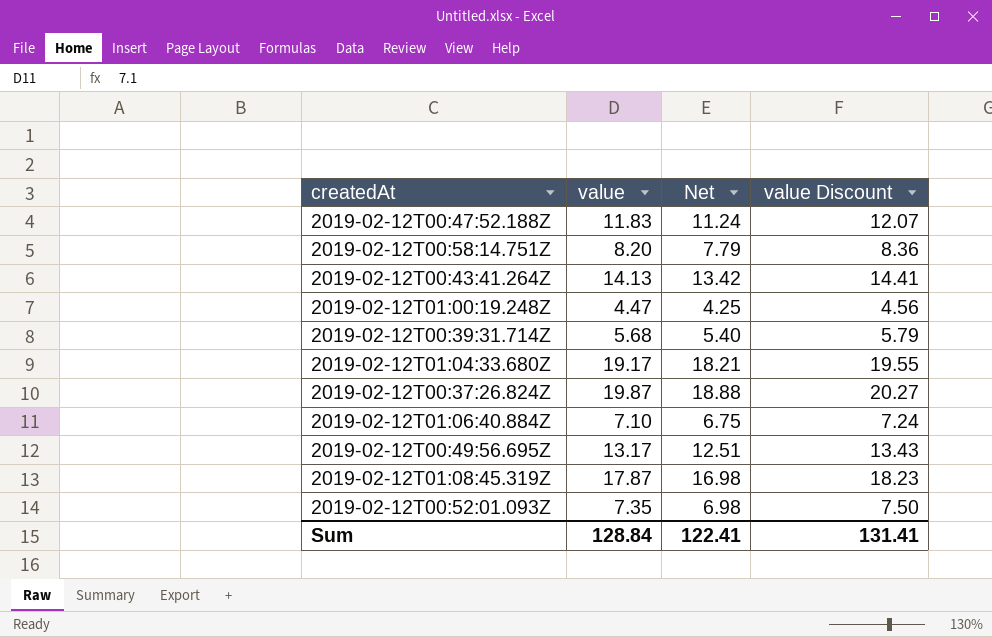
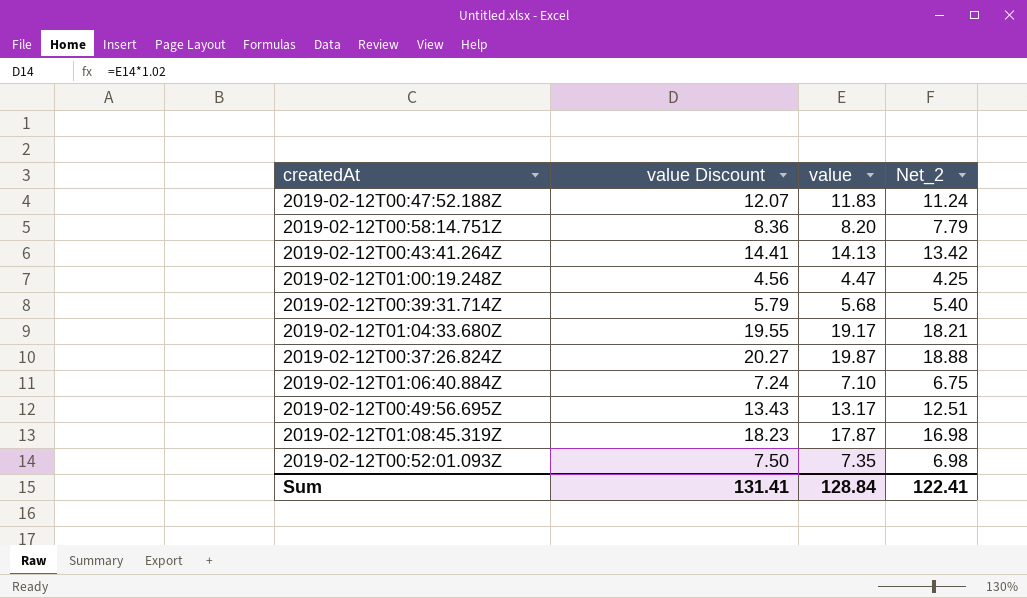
column value Discount | position: 4 -> 2
column name: Net -> Net_2

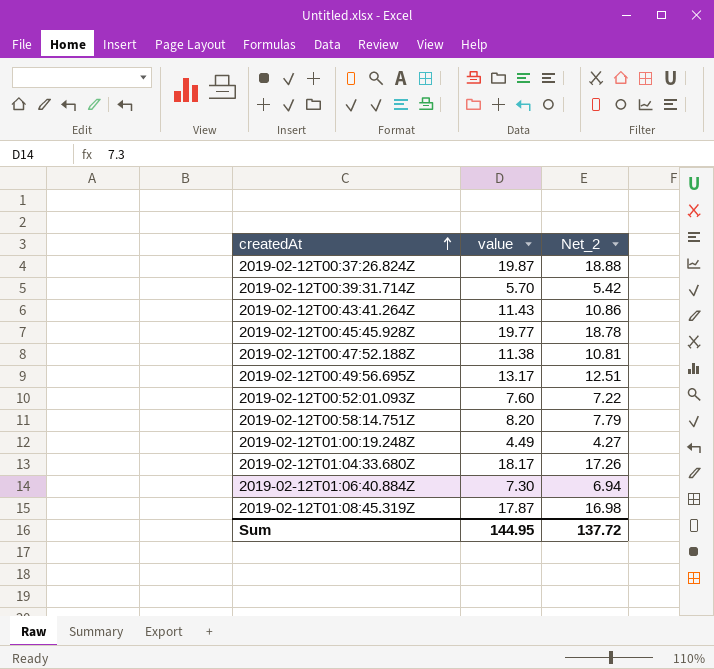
row order: none -> createdAt ascending
column value Discount | formula: [value] * 1.02 -> none
2019-02-12T00:39:31.714Z | value: 5.68 -> 5.70
2019-02-12T00:39:31.714Z | Net_2: 5.40 -> 5.42
2019-02-12T00:43:41.264Z | value: 14.13 -> 11.43
2019-02-12T00:43:41.264Z | Net_2: 13.42 -> 10.86
row 2019-02-12T00:45:45.928Z: none -> 19.77 | 18.78
2019-02-12T00:47:52.188Z | value: 11.83 -> 11.38
2019-02-12T00:47:52.188Z | Net_2: 11.24 -> 10.81
2019-02-12T00:52:01.093Z | value: 7.35 -> 7.60
2019-02-12T00:52:01.093Z | Net_2: 6.98 -> 7.22
2019-02-12T01:00:19.248Z | value: 4.47 -> 4.49
2019-02-12T01:00:19.248Z | Net_2: 4.25 -> 4.27
2019-02-12T01:04:33.680Z | value: 19.17 -> 18.17
2019-02-12T01:04:33.680Z | Net_2: 18.21 -> 17.26
2019-02-12T01:06:40.884Z | value: 7.10 -> 7.30
2019-02-12T01:06:40.884Z | Net_2: 6.75 -> 6.94
Sum | value: 128.84 -> 144.95
Sum | Net_2: 122.41 -> 137.72

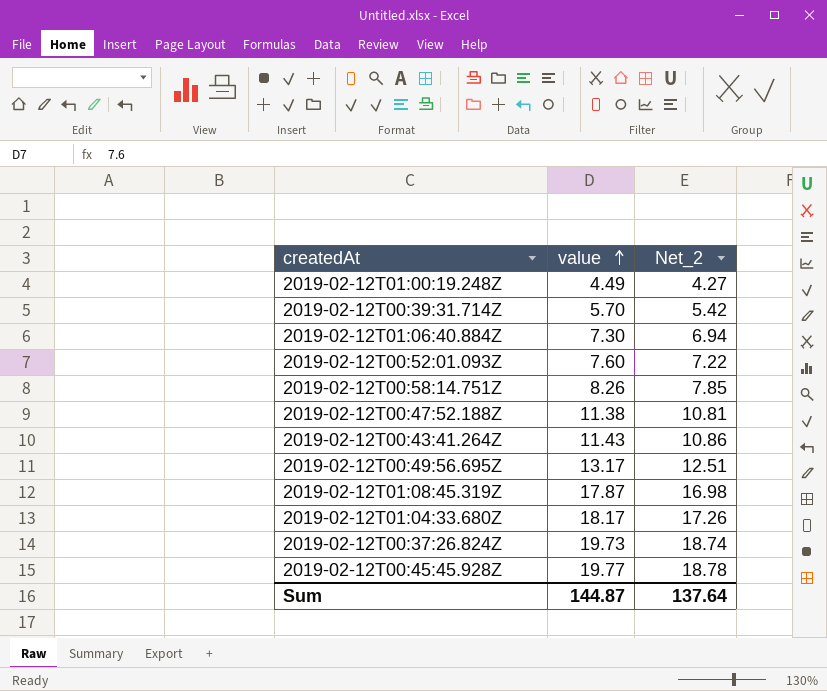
row order: createdAt ascending -> value ascending
2019-02-12T00:58:14.751Z | value: 8.20 -> 8.26
2019-02-12T00:58:14.751Z | Net_2: 7.79 -> 7.85
2019-02-12T00:37:26.824Z | value: 19.87 -> 19.73
2019-02-12T00:37:26.824Z | Net_2: 18.88 -> 18.74
Sum | value: 144.95 -> 144.87
Sum | Net_2: 137.72 -> 137.64

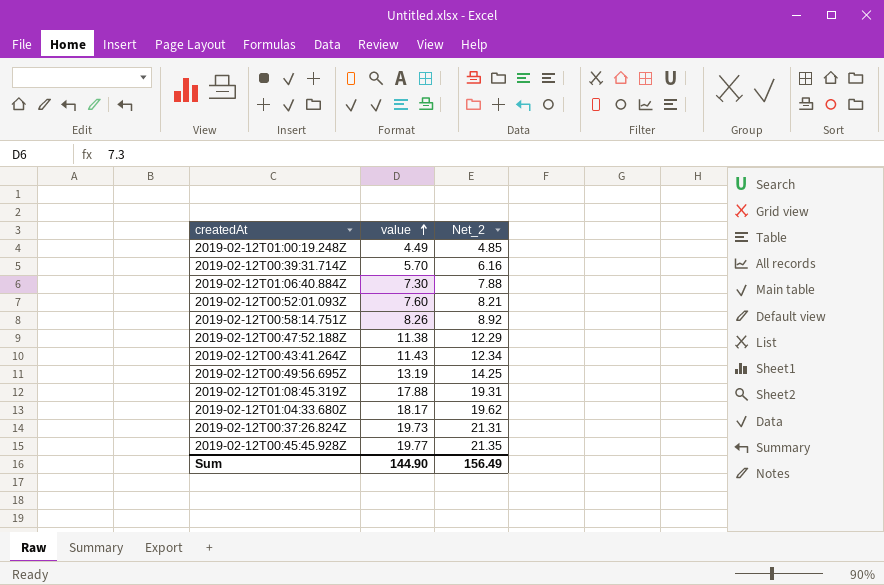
column Net_2 | formula: [value] * 0.95 -> [value] * 1.08
2019-02-12T00:49:56.695Z | value: 13.17 -> 13.19
2019-02-12T01:08:45.319Z | value: 17.87 -> 17.88
Sum | value: 144.87 -> 144.90
Sum | Net_2: 137.64 -> 156.49

